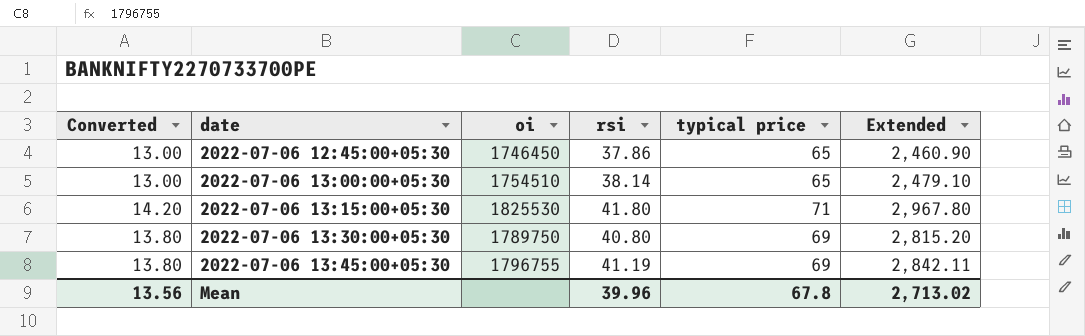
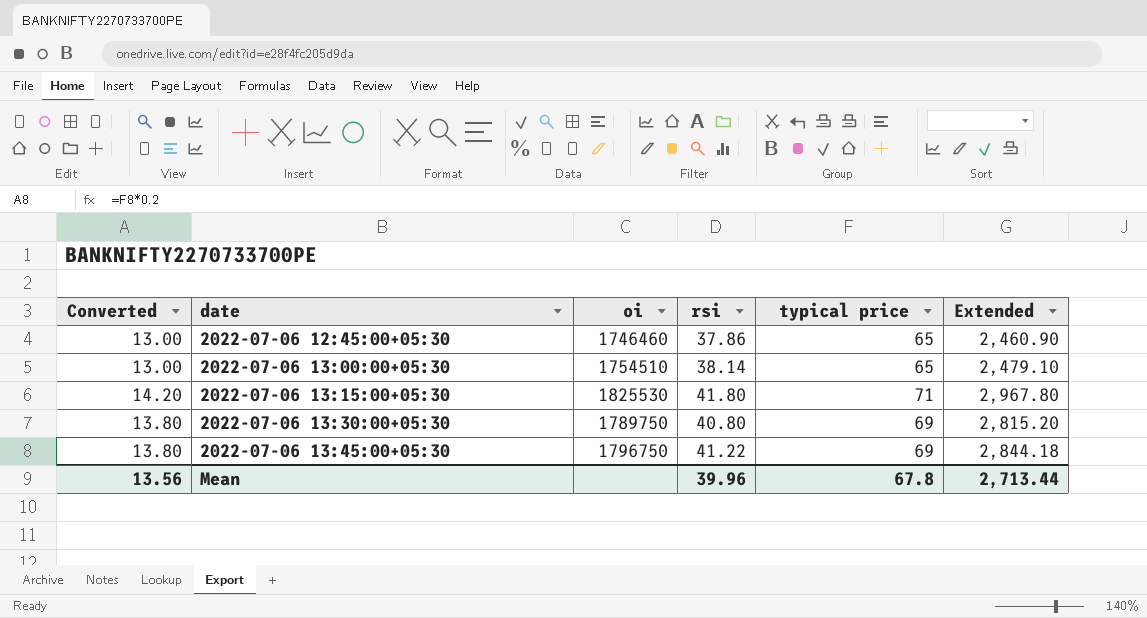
2022-07-06 12:45:00+05:30 | oi: 1746450 -> 1746460
2022-07-06 13:45:00+05:30 | oi: 1796755 -> 1796750
2022-07-06 13:45:00+05:30 | rsi: 41.19 -> 41.22
2022-07-06 13:45:00+05:30 | Extended: 2,842.11 -> 2,844.18
Mean | Extended: 2,713.02 -> 2,713.44

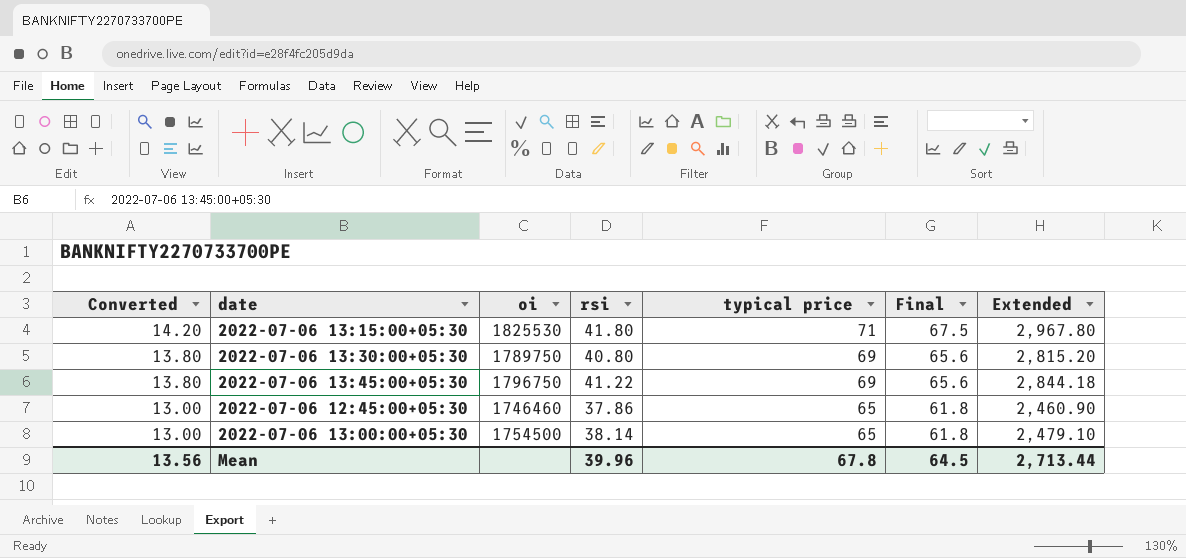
row order: date ascending -> Converted descending
column Final | formula: none -> [typical price] * 0.95
2022-07-06 13:00:00+05:30 | oi: 1754510 -> 1754500

